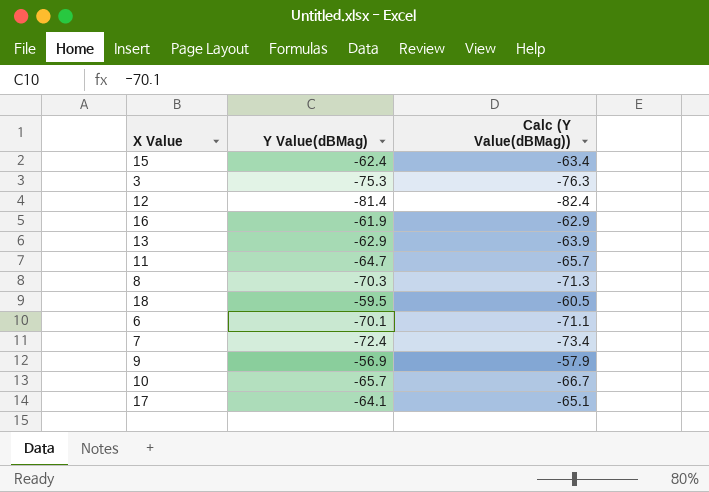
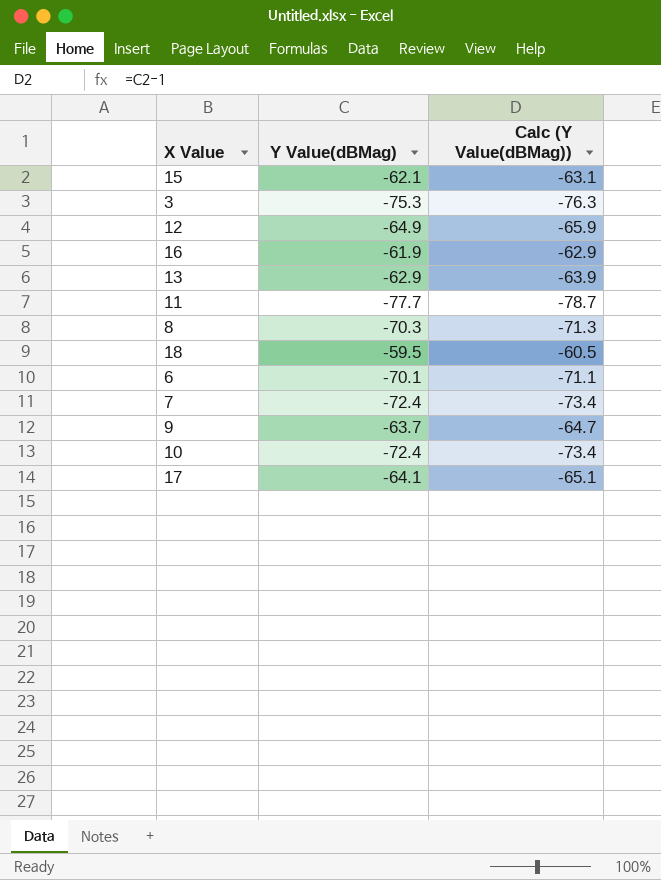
15 | Y Value(dBMag): -62.4 -> -62.1
15 | Calc (Y Value(dBMag)): -63.4 -> -63.1
12 | Y Value(dBMag): -81.4 -> -64.9
12 | Calc (Y Value(dBMag)): -82.4 -> -65.9
11 | Y Value(dBMag): -64.7 -> -77.7
11 | Calc (Y Value(dBMag)): -65.7 -> -78.7
9 | Y Value(dBMag): -56.9 -> -63.7
9 | Calc (Y Value(dBMag)): -57.9 -> -64.7
10 | Y Value(dBMag): -65.7 -> -72.4
10 | Calc (Y Value(dBMag)): -66.7 -> -73.4

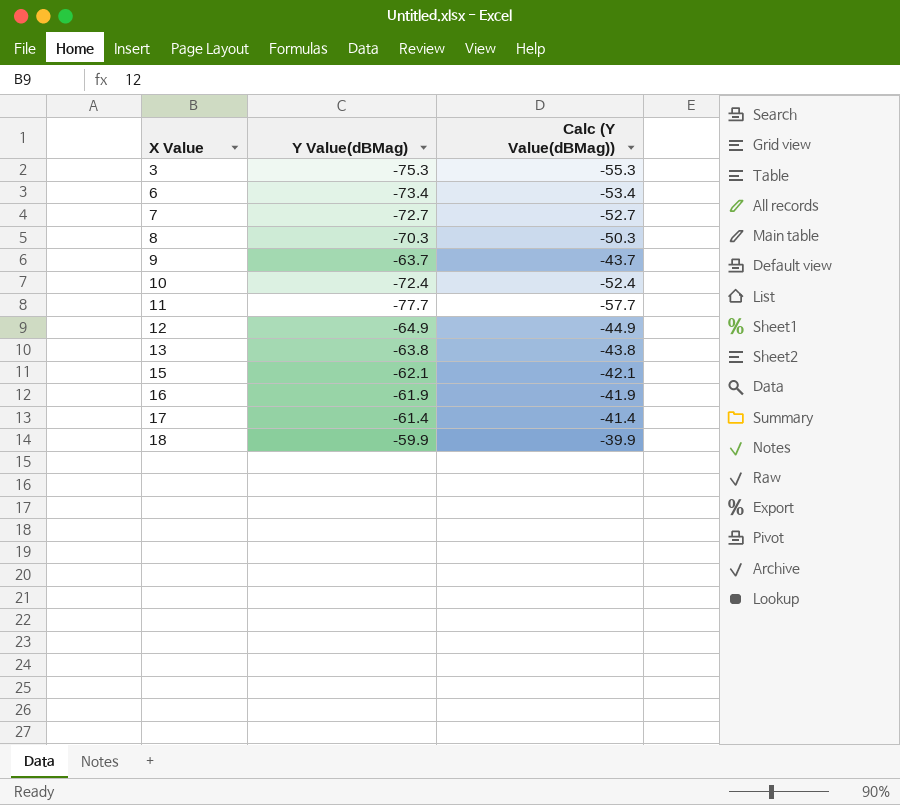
row order: none -> X Value ascending
column Calc (Y Value(dBMag)) | formula: [Y Value(dBMag)] - 1 -> [Y Value(dBMag)] + 20
6 | Y Value(dBMag): -70.1 -> -73.4
7 | Y Value(dBMag): -72.4 -> -72.7
13 | Y Value(dBMag): -62.9 -> -63.8
17 | Y Value(dBMag): -64.1 -> -61.4
18 | Y Value(dBMag): -59.5 -> -59.9

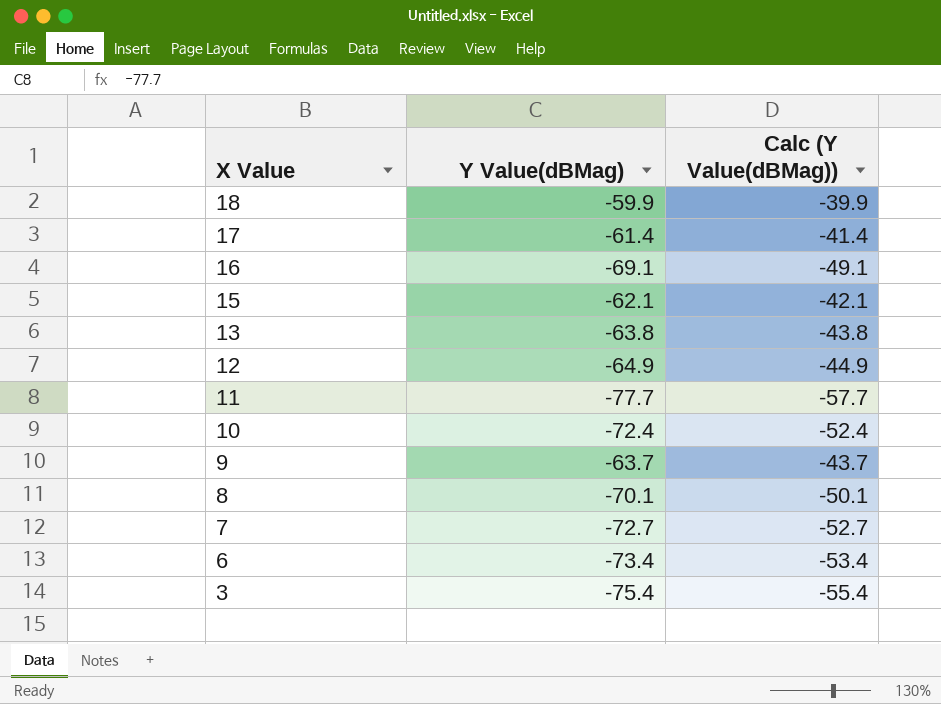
row order: X Value ascending -> X Value descending
16 | Y Value(dBMag): -61.9 -> -69.1
16 | Calc (Y Value(dBMag)): -41.9 -> -49.1
8 | Y Value(dBMag): -70.3 -> -70.1
8 | Calc (Y Value(dBMag)): -50.3 -> -50.1
3 | Y Value(dBMag): -75.3 -> -75.4
3 | Calc (Y Value(dBMag)): -55.3 -> -55.4

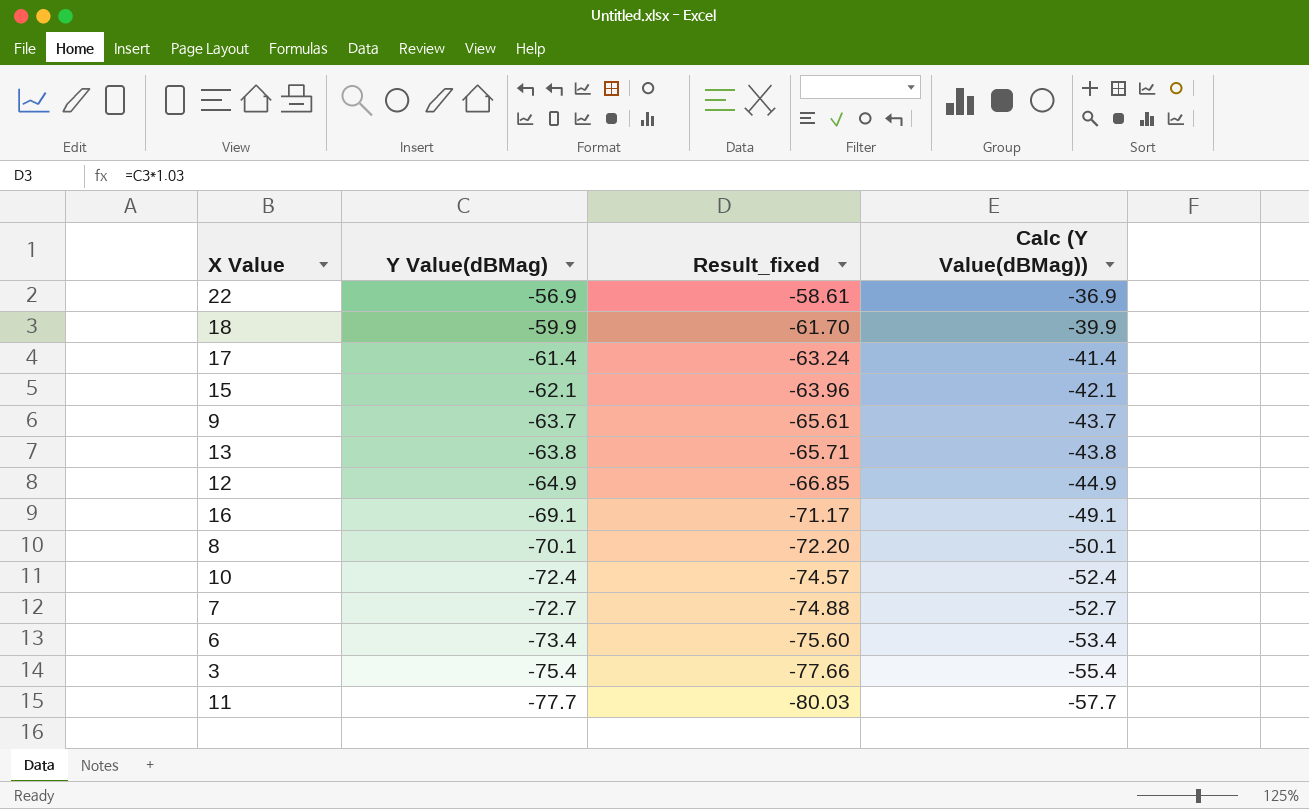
row order: X Value descending -> Y Value(dBMag) descending
column Result_fixed | formula: none -> [Y Value(dBMag)] * 1.03
row 22: none -> -56.9 | -58.61 | -36.9

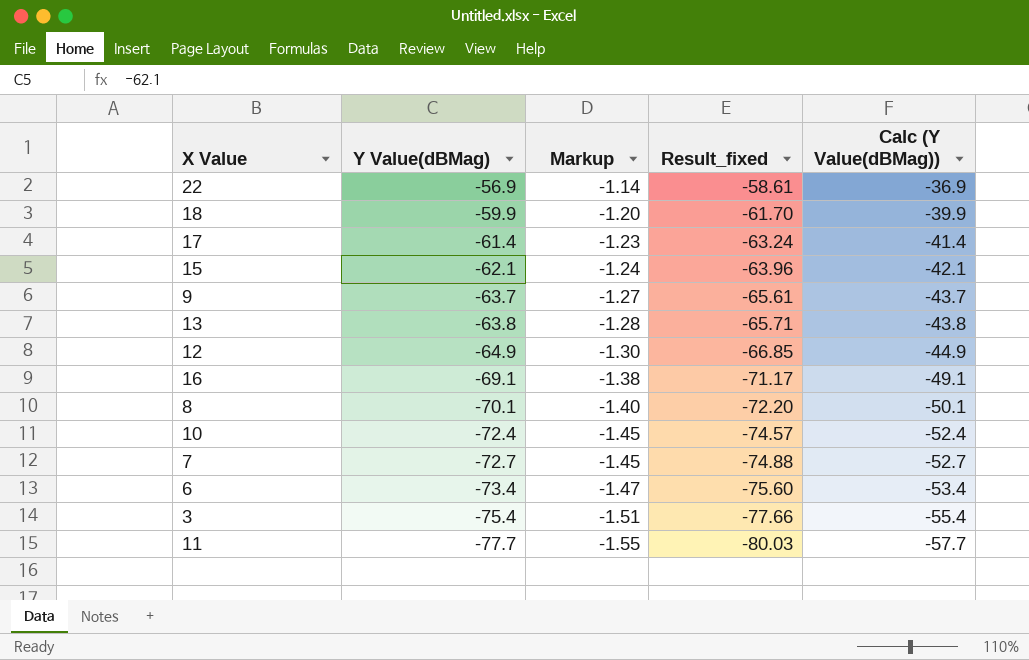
column Markup | formula: none -> [Y Value(dBMag)] * 0.02

